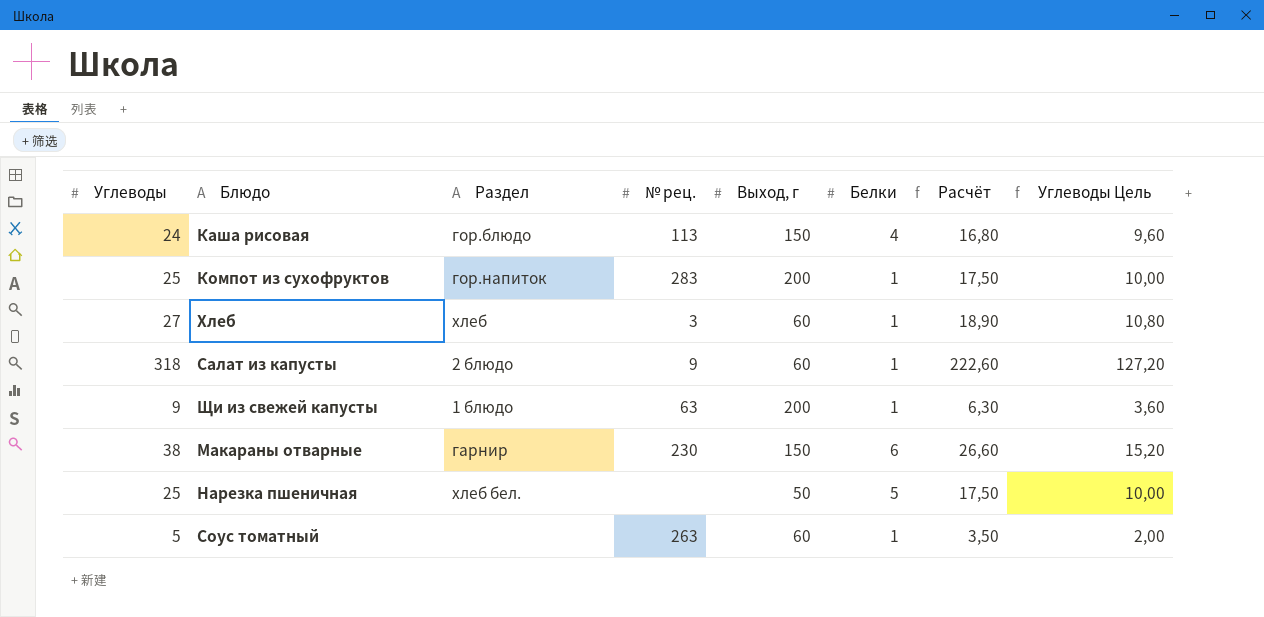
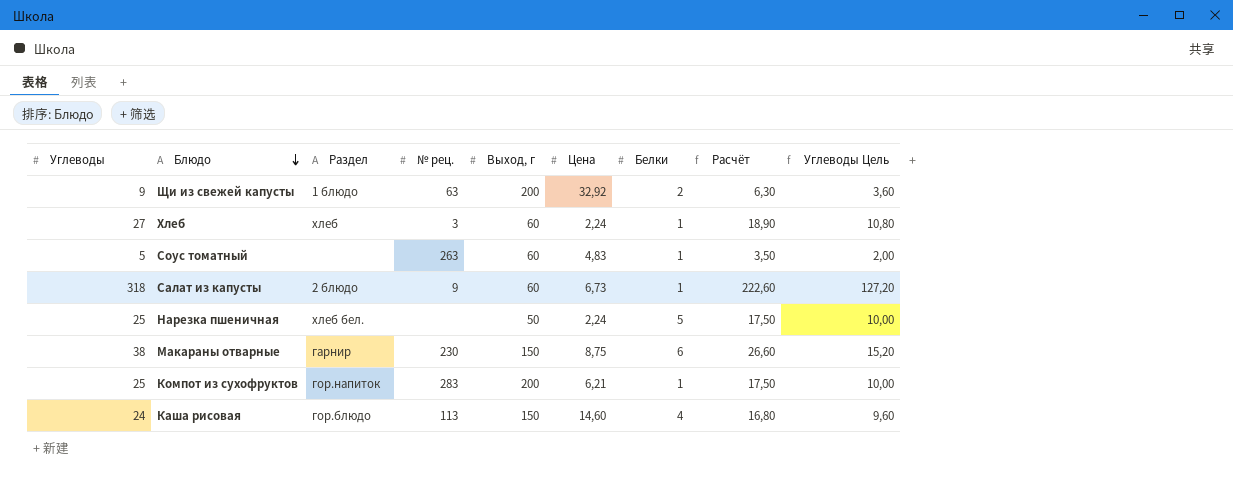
row order: none -> Блюдо descending
column Цена | position: none -> 6
Щи из свежей капусты | Белки: 1 -> 2

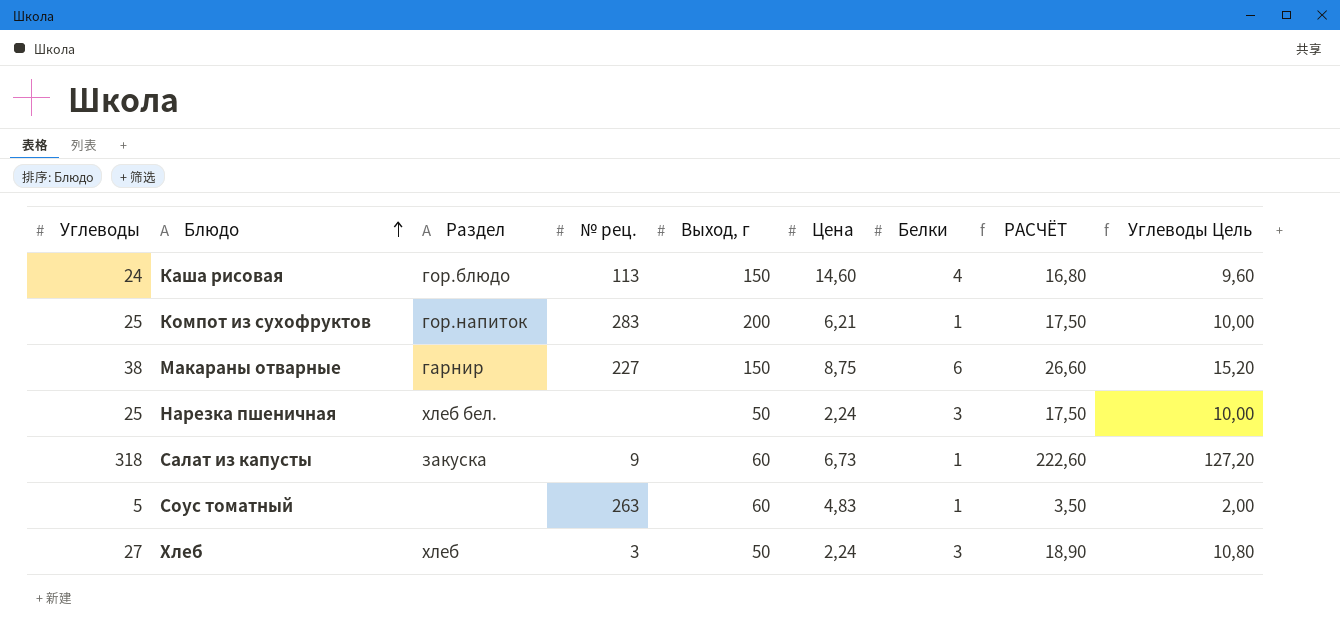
row order: Блюдо descending -> Блюдо ascending
column name: Расчёт -> РАСЧЁТ
row Щи из свежей капусты: 9 | 1 блюдо | 63 | 200 | 32,92 | 2 | 6,30 | 3,60 -> none
Макараны отварные | № рец.: 230 -> 227
Нарезка пшеничная | Белки: 5 -> 3
Салат из капусты | Раздел: 2 блюдо -> закуска
Хлеб | Выход, г: 60 -> 50
Хлеб | Белки: 1 -> 3

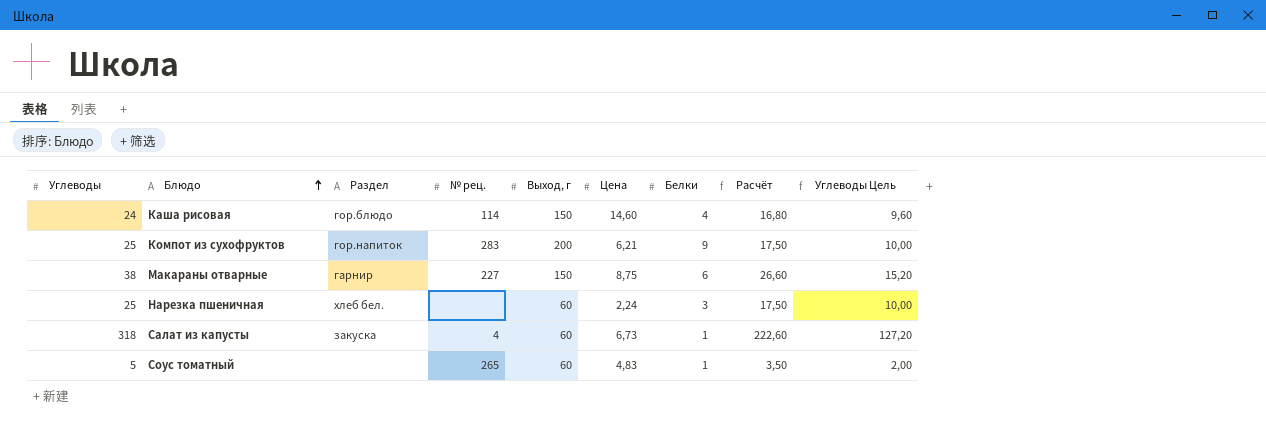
column name: РАСЧЁТ -> Расчёт
row Хлеб: 27 | хлеб | 3 | 50 | 2,24 | 3 | 18,90 | 10,80 -> none
Каша рисовая | № рец.: 113 -> 114
Компот из сухофруктов | Белки: 1 -> 9
Нарезка пшеничная | Выход, г: 50 -> 60
Салат из капусты | № рец.: 9 -> 4
Соус томатный | № рец.: 263 -> 265

